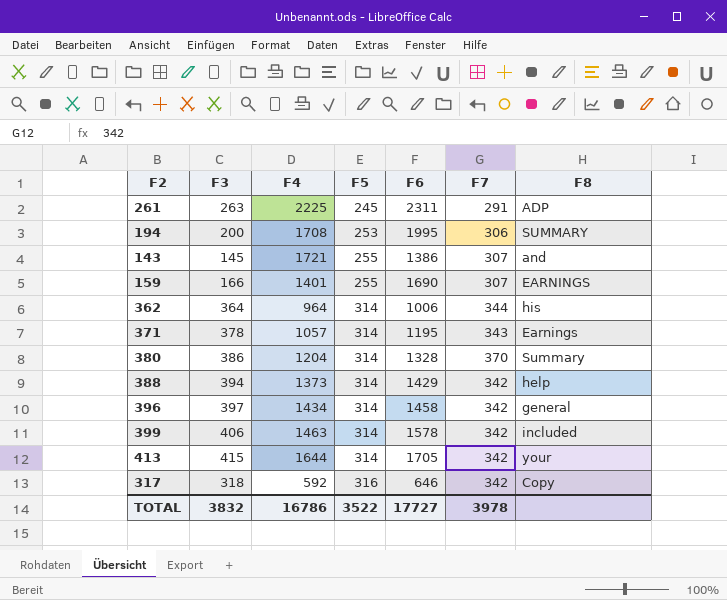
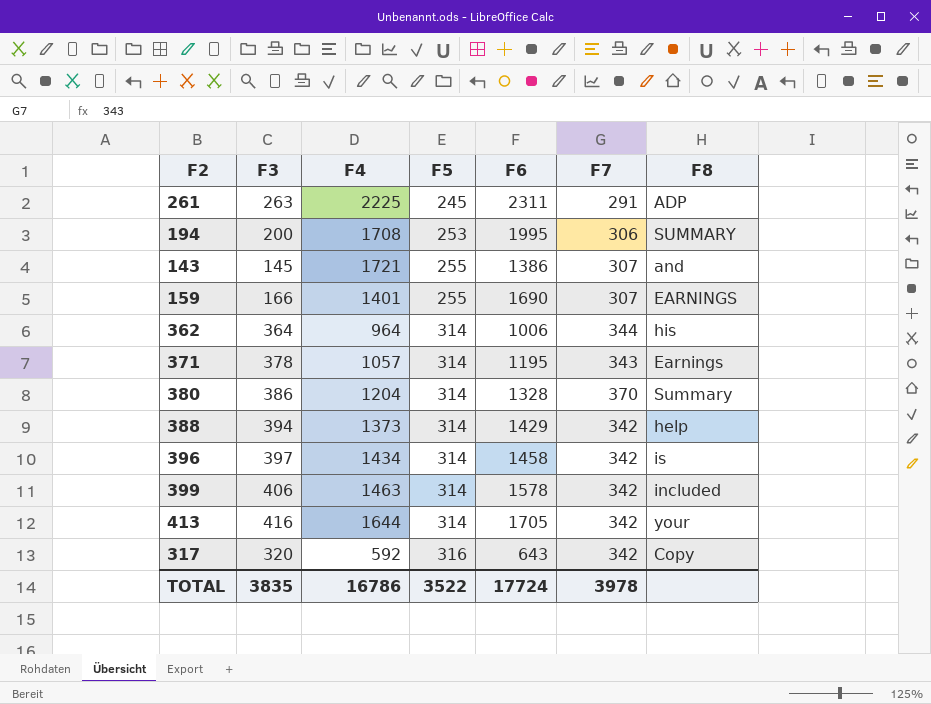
396 | F8: general -> is
413 | F3: 415 -> 416
317 | F3: 318 -> 320
317 | F6: 646 -> 643
TOTAL | F3: 3832 -> 3835
TOTAL | F6: 17727 -> 17724

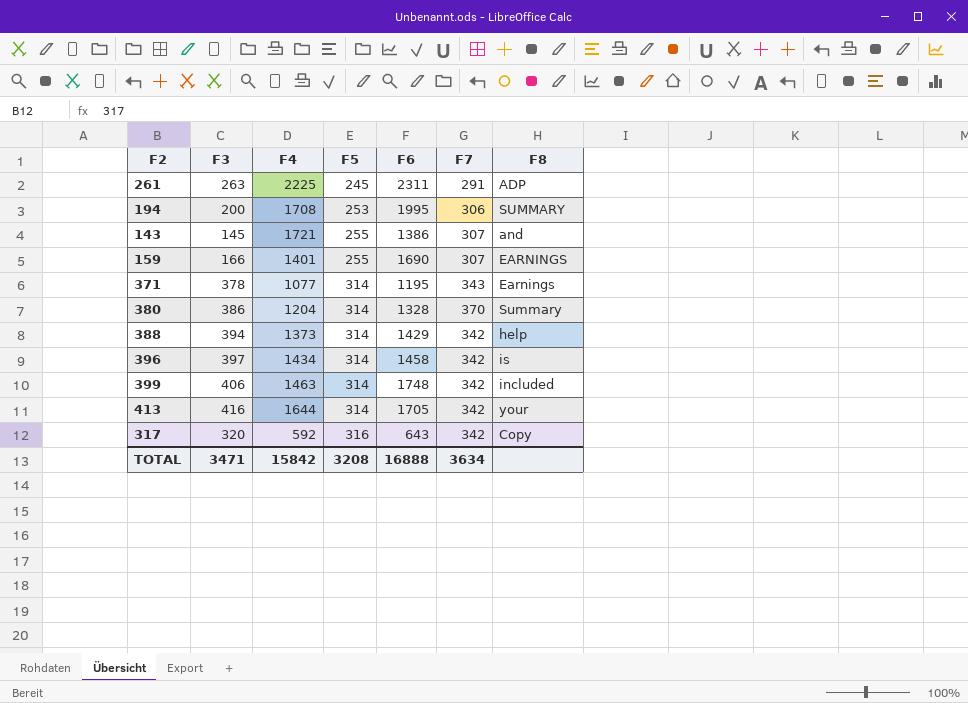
row 362: 364 | 964 | 314 | 1006 | 344 | his -> none
371 | F4: 1057 -> 1077
399 | F6: 1578 -> 1748
TOTAL | F3: 3835 -> 3471
TOTAL | F4: 16786 -> 15842
TOTAL | F5: 3522 -> 3208
TOTAL | F6: 17724 -> 16888
TOTAL | F7: 3978 -> 3634

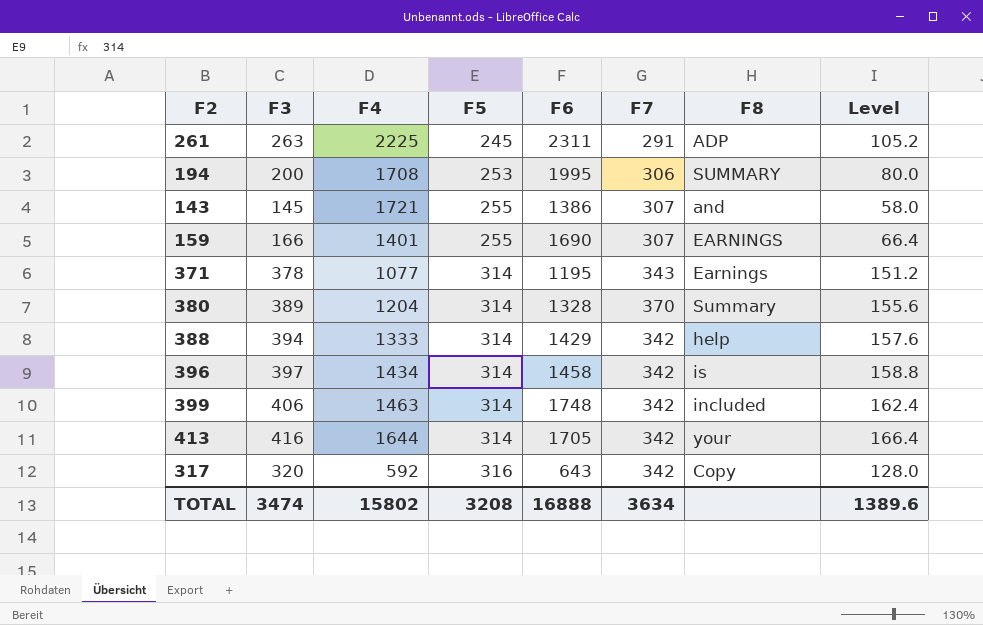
column Level | formula: none -> [F3] * 0.4
380 | F3: 386 -> 389
388 | F4: 1373 -> 1333
TOTAL | F3: 3471 -> 3474
TOTAL | F4: 15842 -> 15802

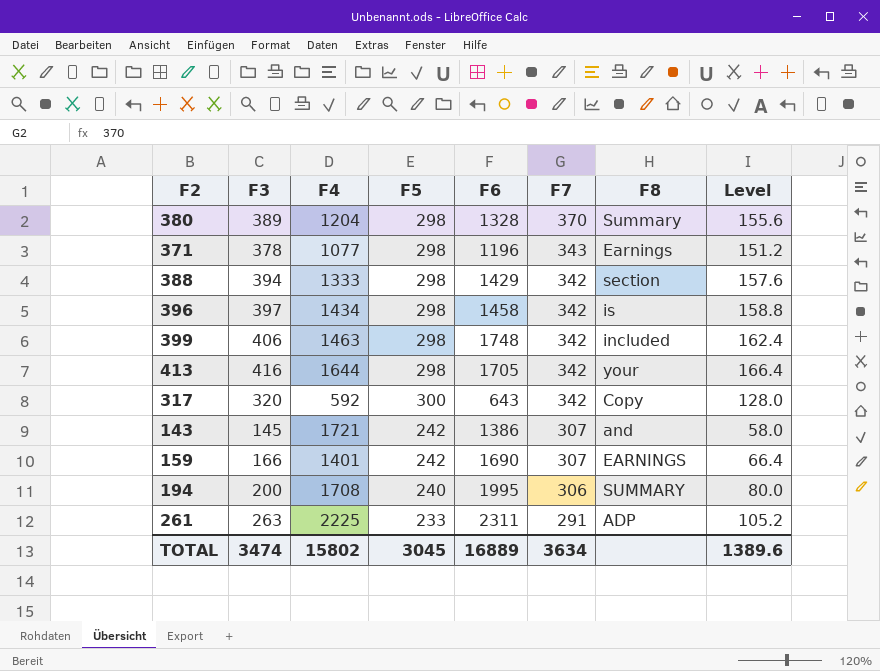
row order: F5 ascending -> F7 descending
380 | F5: 314 -> 298
371 | F5: 314 -> 298
371 | F6: 1195 -> 1196
388 | F5: 314 -> 298
388 | F8: help -> section
396 | F5: 314 -> 298
399 | F5: 314 -> 298
413 | F5: 314 -> 298
317 | F5: 316 -> 300
143 | F5: 255 -> 242
159 | F5: 255 -> 242
194 | F5: 253 -> 240
261 | F5: 245 -> 233
TOTAL | F5: 3208 -> 3045
TOTAL | F6: 16888 -> 16889

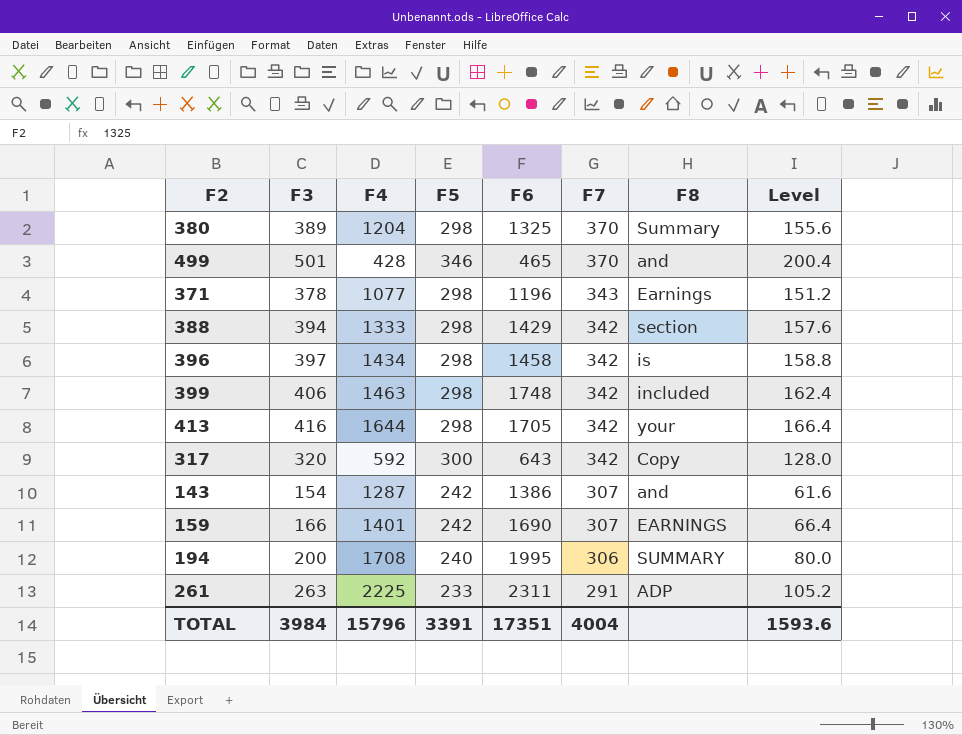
380 | F6: 1328 -> 1325
row 499: none -> 501 | 428 | 346 | 465 | 370 | and | 200.4
143 | F3: 145 -> 154
143 | F4: 1721 -> 1287
143 | Level: 58.0 -> 61.6
TOTAL | F3: 3474 -> 3984
TOTAL | F4: 15802 -> 15796
TOTAL | F5: 3045 -> 3391
TOTAL | F6: 16889 -> 17351
TOTAL | F7: 3634 -> 4004
TOTAL | Level: 1389.6 -> 1593.6

